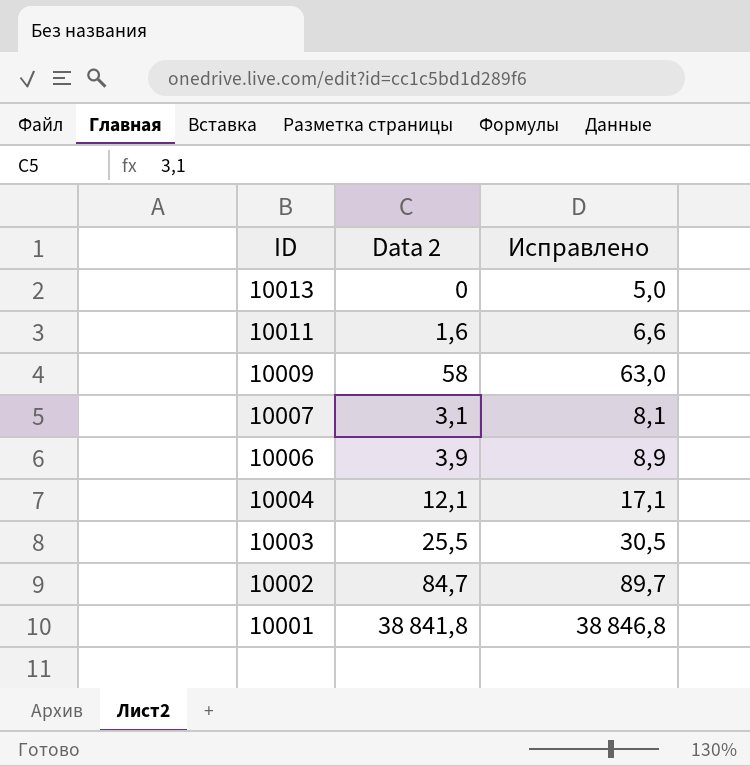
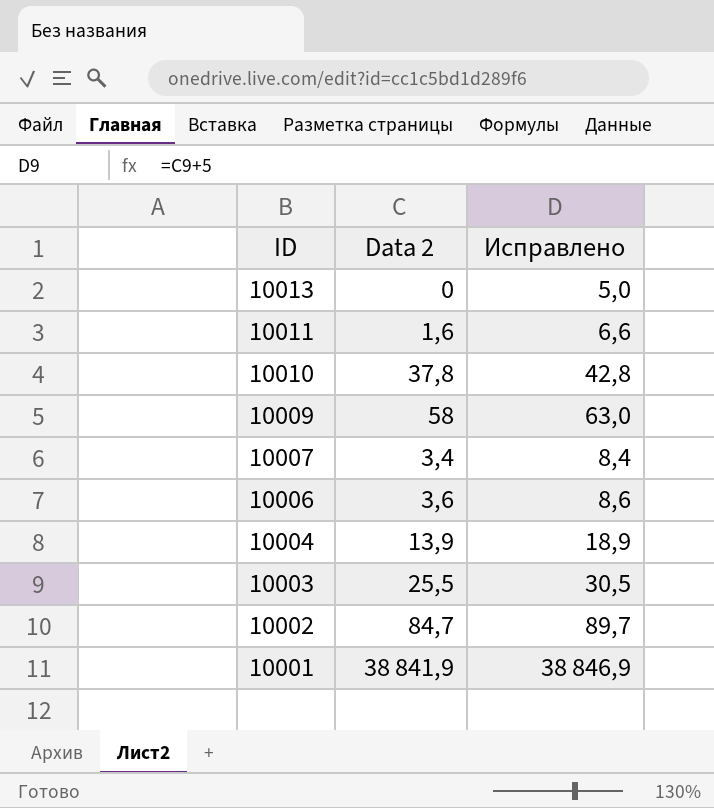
row 10010: none -> 37,8 | 42,8
10007 | Data 2: 3,1 -> 3,4
10007 | Исправлено: 8,1 -> 8,4
10006 | Data 2: 3,9 -> 3,6
10006 | Исправлено: 8,9 -> 8,6
10004 | Data 2: 12,1 -> 13,9
10004 | Исправлено: 17,1 -> 18,9
10001 | Data 2: 38 841,8 -> 38 841,9
10001 | Исправлено: 38 846,8 -> 38 846,9

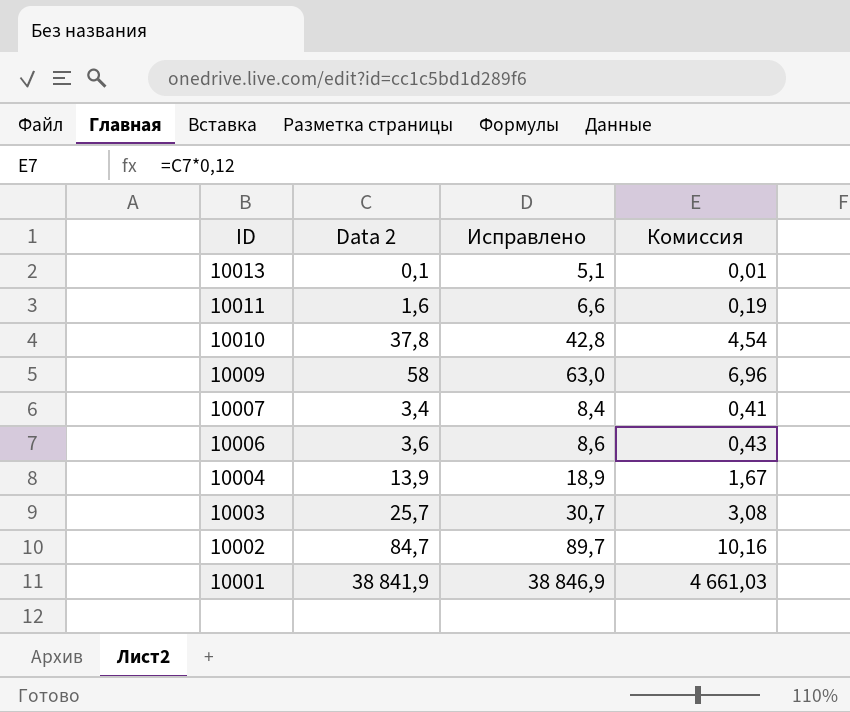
column Комиссия | formula: none -> [Data 2] * 0,12
10013 | Data 2: 0 -> 0,1
10013 | Исправлено: 5,0 -> 5,1
10003 | Data 2: 25,5 -> 25,7
10003 | Исправлено: 30,5 -> 30,7

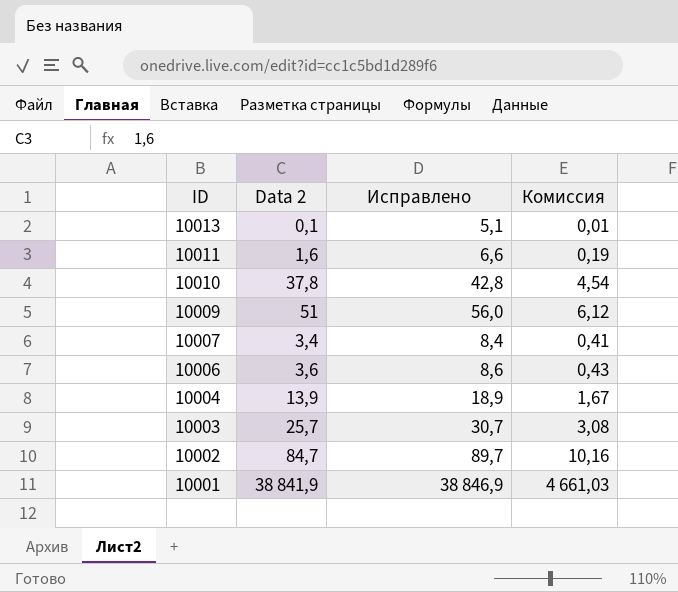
10009 | Data 2: 58 -> 51
10009 | Исправлено: 63,0 -> 56,0
10009 | Комиссия: 6,96 -> 6,12

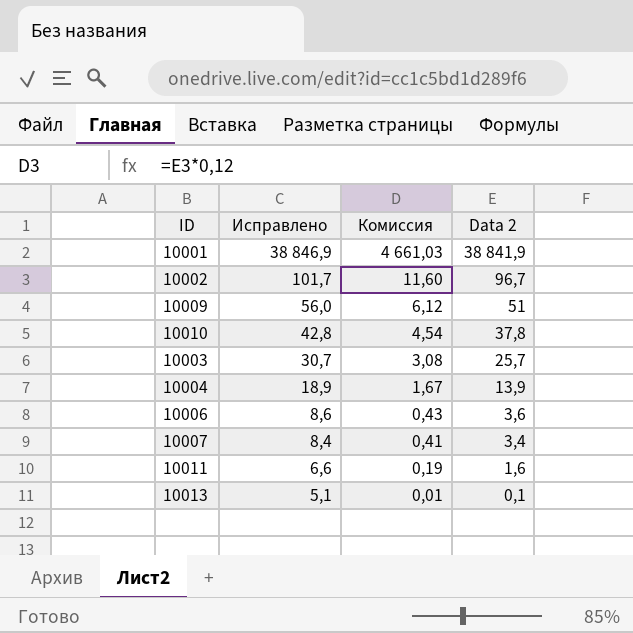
row order: ID descending -> Исправлено descending
column Data 2 | position: 2 -> 4
10002 | Исправлено: 89,7 -> 101,7
10002 | Комиссия: 10,16 -> 11,60
10002 | Data 2: 84,7 -> 96,7

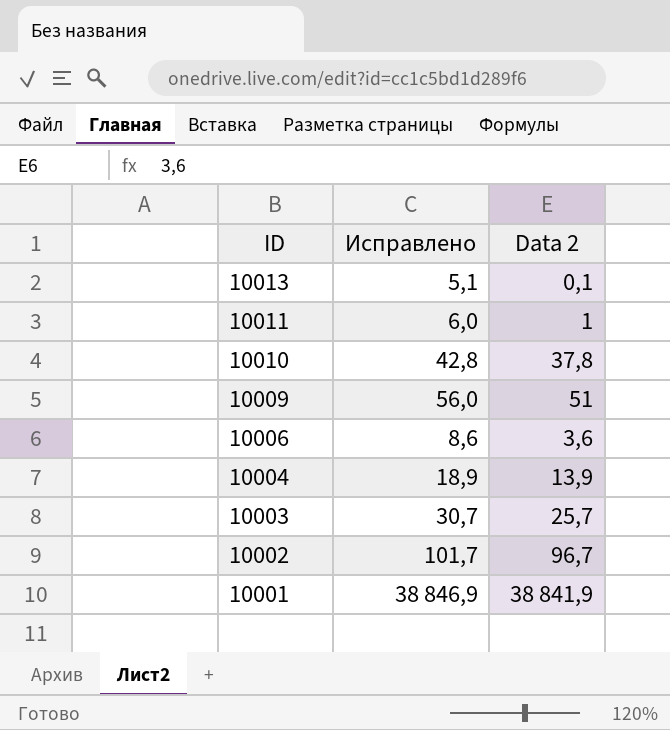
row order: Исправлено descending -> ID descending
column Комиссия | formula: [Data 2] * 0,12 -> none
row 10007: 8,4 | 0,41 | 3,4 -> none
10011 | Исправлено: 6,6 -> 6,0
10011 | Data 2: 1,6 -> 1

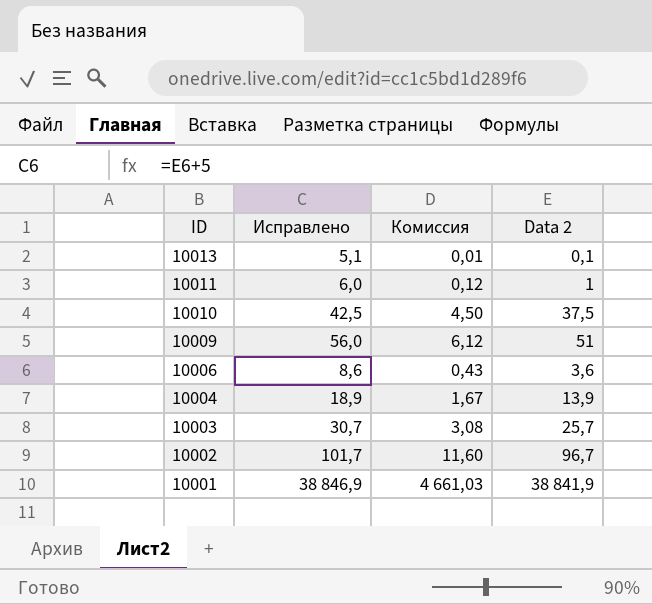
column Комиссия | formula: none -> [Data 2] * 0,12
10010 | Исправлено: 42,8 -> 42,5
10010 | Data 2: 37,8 -> 37,5

